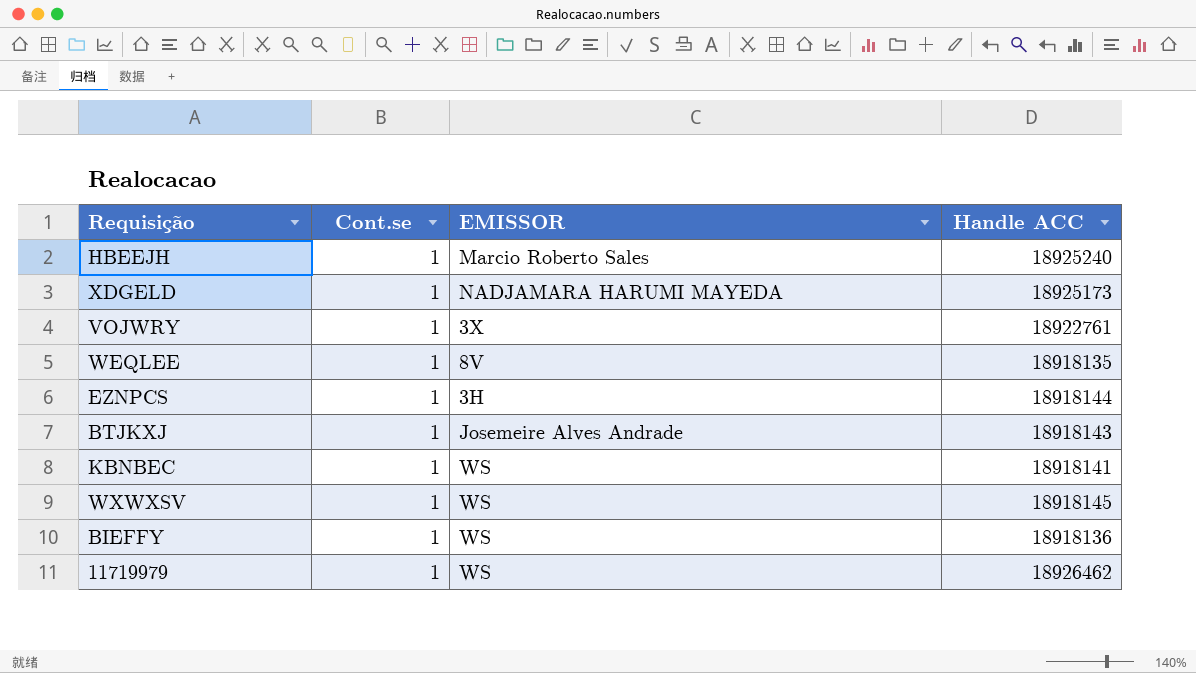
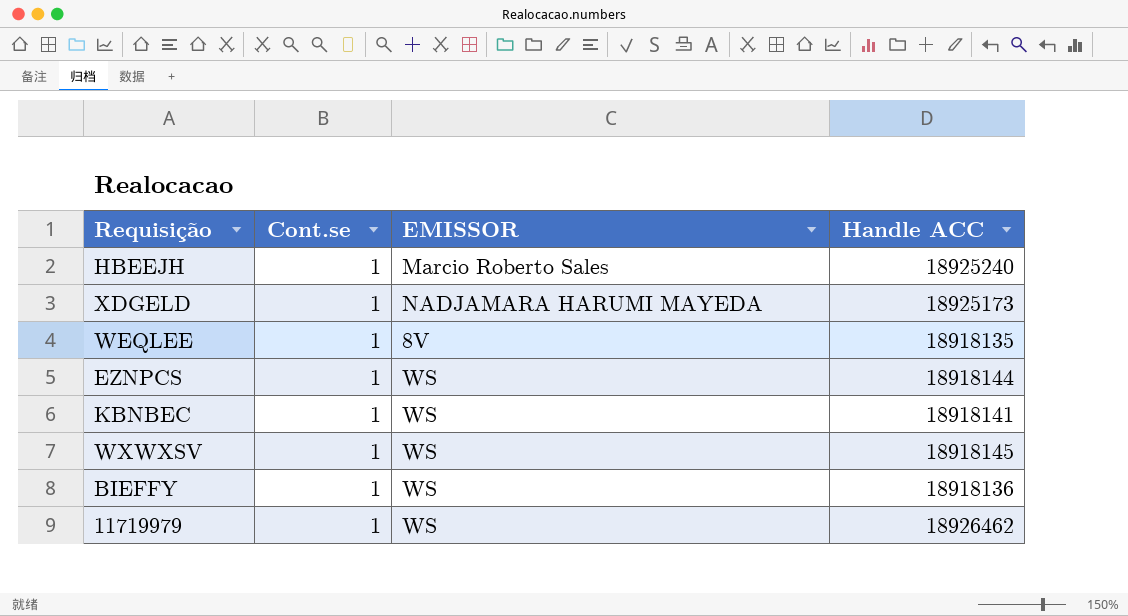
row VOJWRY: 1 | 3X | 18922761 -> none
row BTJKXJ: 1 | Josemeire Alves Andrade | 18918143 -> none
EZNPCS | EMISSOR: 3H -> WS

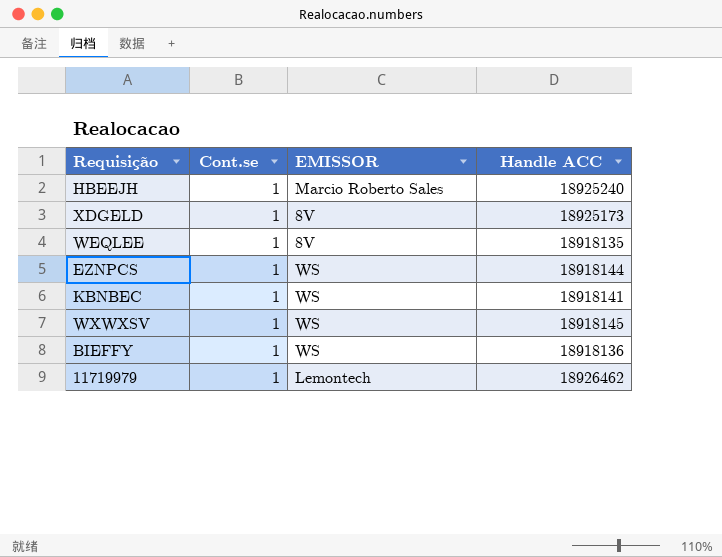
XDGELD | EMISSOR: NADJAMARA HARUMI MAYEDA -> 8V
11719979 | EMISSOR: WS -> Lemontech

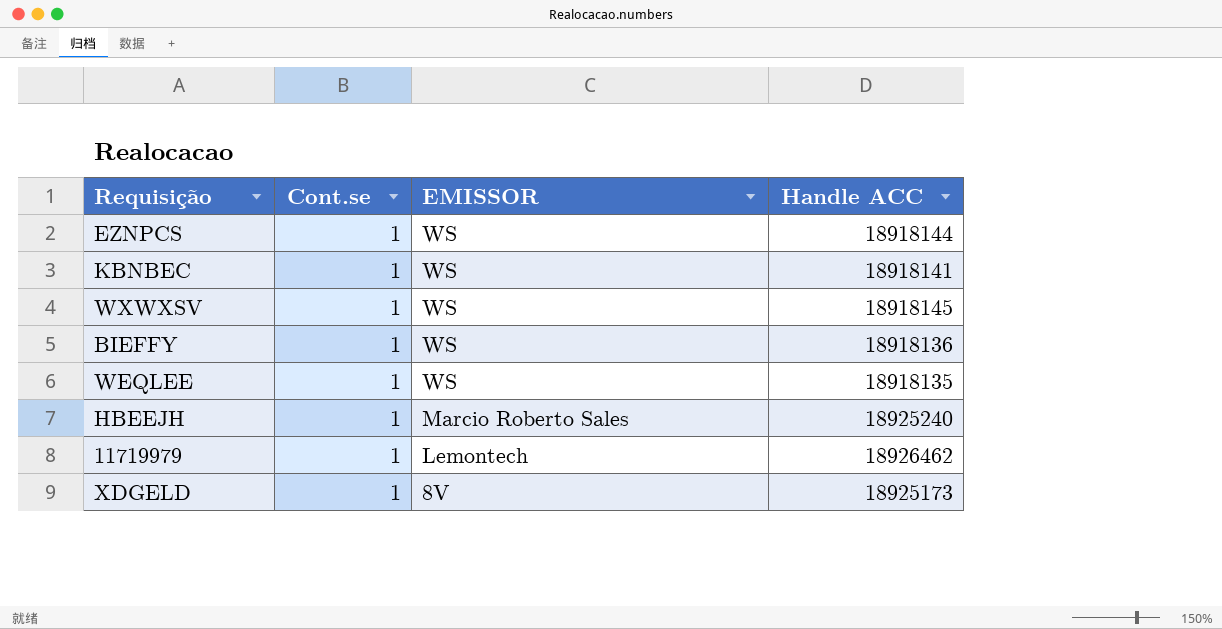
row order: none -> EMISSOR descending
WEQLEE | EMISSOR: 8V -> WS

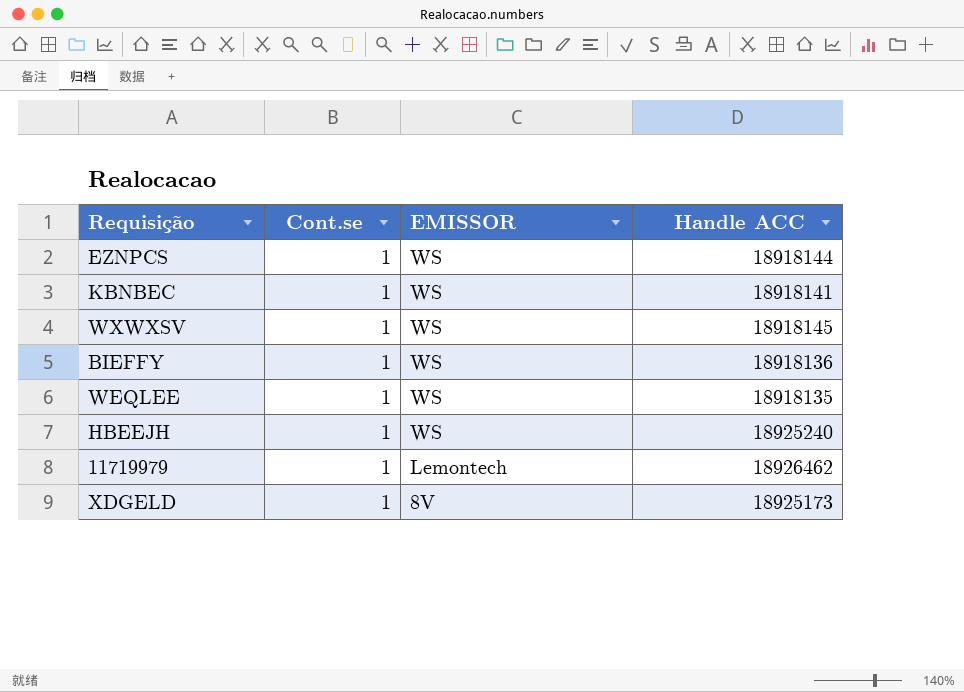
HBEEJH | EMISSOR: Marcio Roberto Sales -> WS

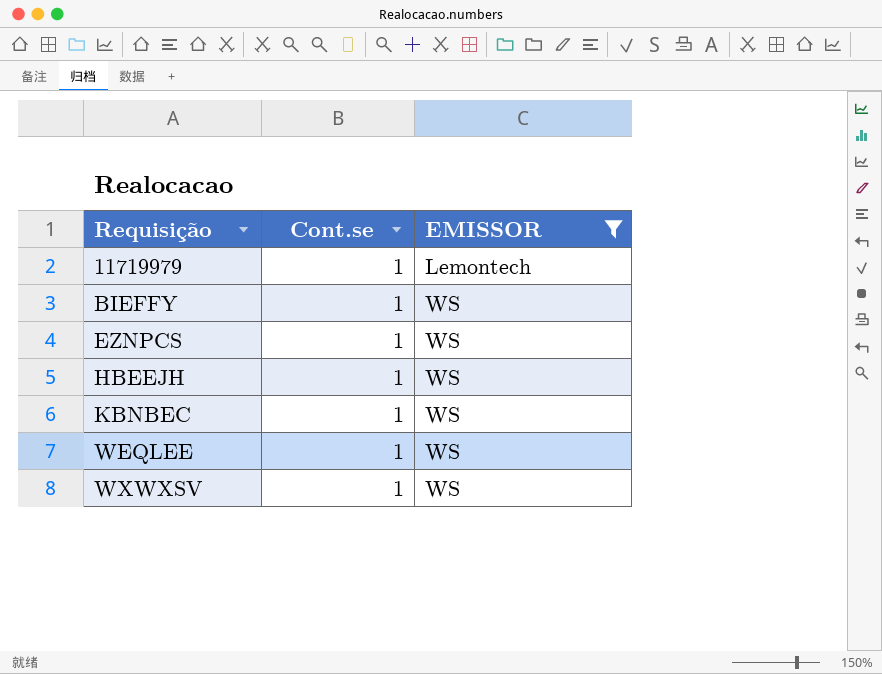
filter: none -> EMISSOR != 8V
row order: EMISSOR descending -> Requisição ascending
column Handle ACC | position: 4 -> none

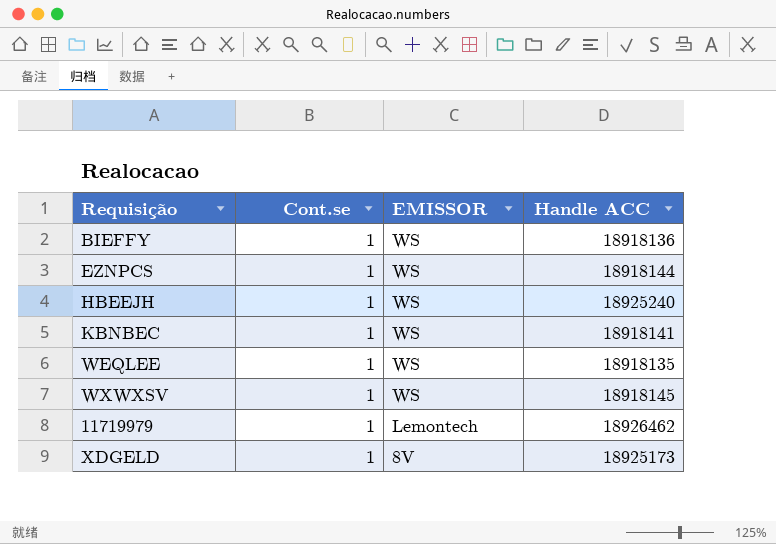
filter: EMISSOR != 8V -> none
row order: Requisição ascending -> EMISSOR descending
column Handle ACC | position: none -> 4

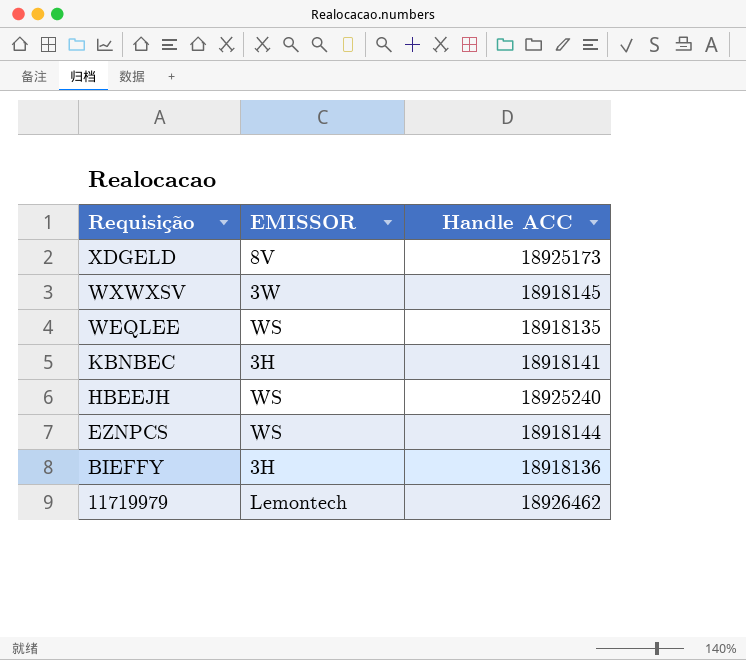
row order: EMISSOR descending -> Requisição descending
column Cont.se | position: 2 -> none
WXWXSV | EMISSOR: WS -> 3W
KBNBEC | EMISSOR: WS -> 3H
BIEFFY | EMISSOR: WS -> 3H

